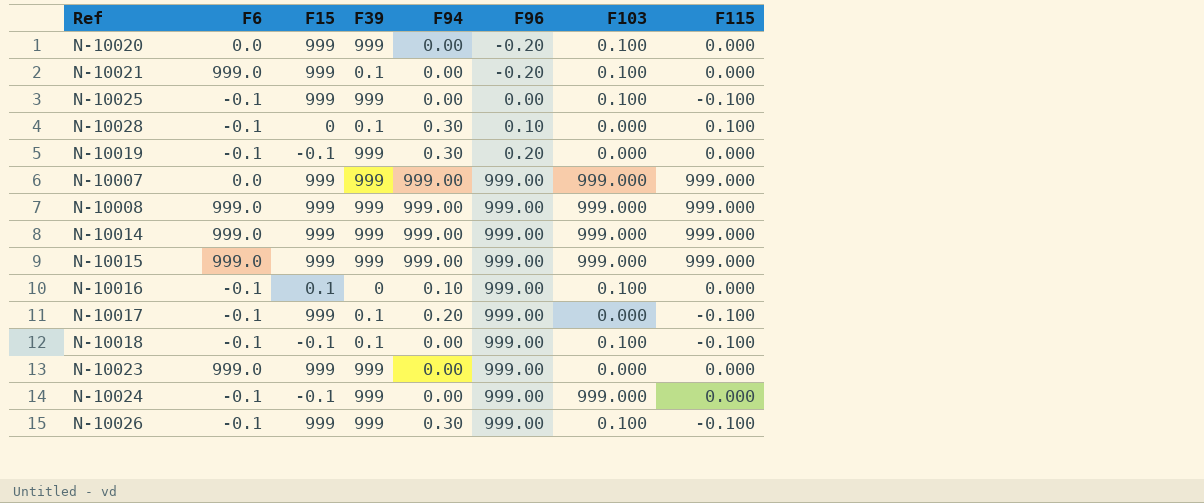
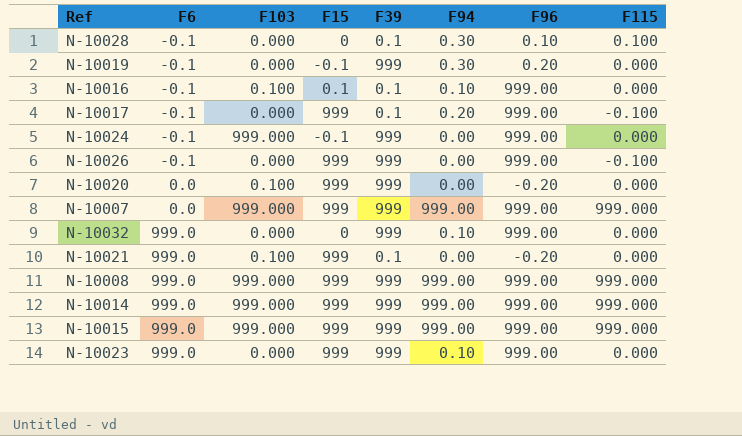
row order: F96 ascending -> F6 ascending
column F103 | position: 7 -> 3
row N-10025: -0.1 | 999 | 999 | 0.00 | 0.00 | 0.100 | -0.100 -> none
row N-10018: -0.1 | -0.1 | 0.1 | 0.00 | 999.00 | 0.100 | -0.100 -> none
N-10016 | F39: 0 -> 0.1
N-10026 | F103: 0.100 -> 0.000
N-10026 | F94: 0.30 -> 0.00
row N-10032: none -> 999.0 | 0.000 | 0 | 999 | 0.10 | 999.00 | 0.000
N-10023 | F94: 0.00 -> 0.10

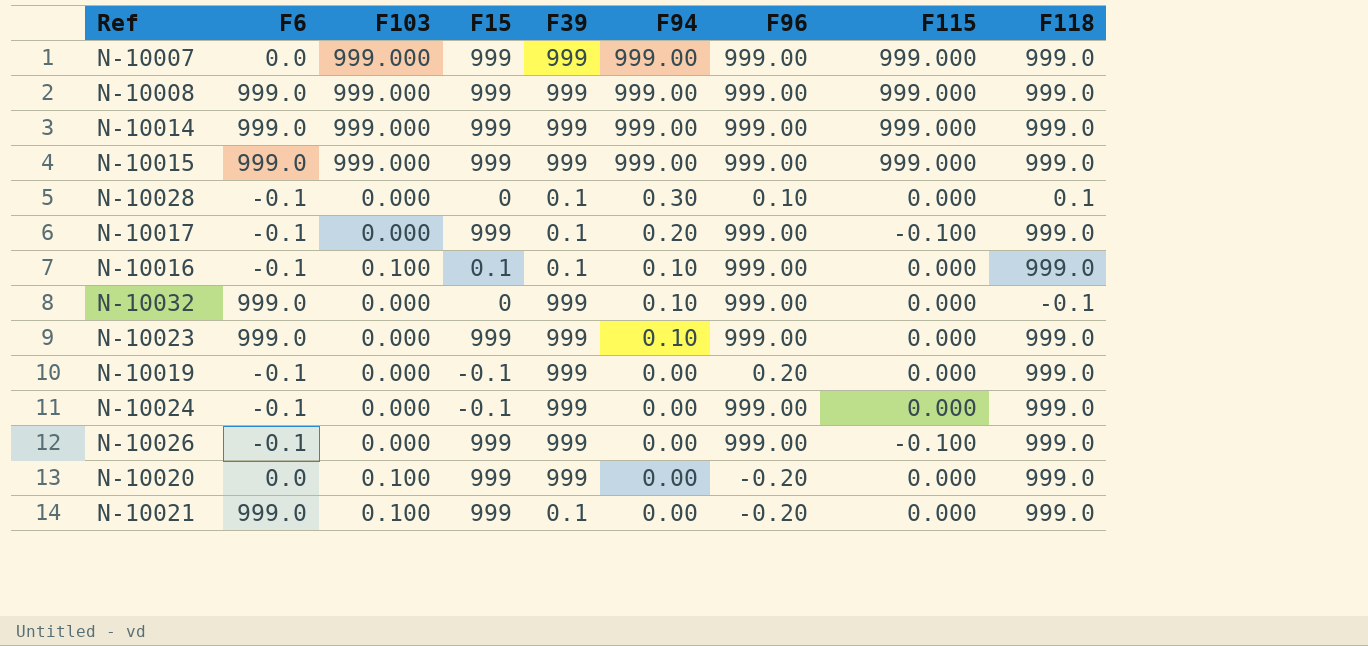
row order: F6 ascending -> F94 descending
column F118 | position: none -> 9
N-10028 | F115: 0.100 -> 0.000
N-10019 | F94: 0.30 -> 0.00
N-10024 | F103: 999.000 -> 0.000

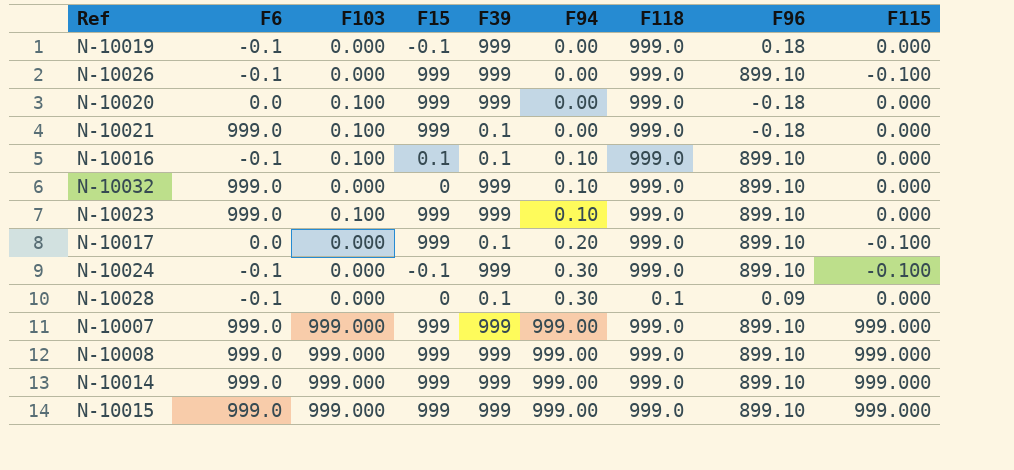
row order: F94 descending -> F94 ascending
column F118 | position: 9 -> 7
N-10019 | F96: 0.20 -> 0.18
N-10026 | F96: 999.00 -> 899.10
N-10020 | F96: -0.20 -> -0.18
N-10021 | F96: -0.20 -> -0.18
N-10016 | F96: 999.00 -> 899.10
N-10032 | F118: -0.1 -> 999.0
N-10032 | F96: 999.00 -> 899.10
N-10023 | F103: 0.000 -> 0.100
N-10023 | F96: 999.00 -> 899.10
N-10017 | F6: -0.1 -> 0.0
N-10017 | F96: 999.00 -> 899.10
N-10024 | F94: 0.00 -> 0.30
N-10024 | F96: 999.00 -> 899.10
N-10024 | F115: 0.000 -> -0.100
N-10028 | F96: 0.10 -> 0.09
N-10007 | F6: 0.0 -> 999.0
N-10007 | F96: 999.00 -> 899.10
N-10008 | F96: 999.00 -> 899.10
N-10014 | F96: 999.00 -> 899.10
N-10015 | F96: 999.00 -> 899.10

